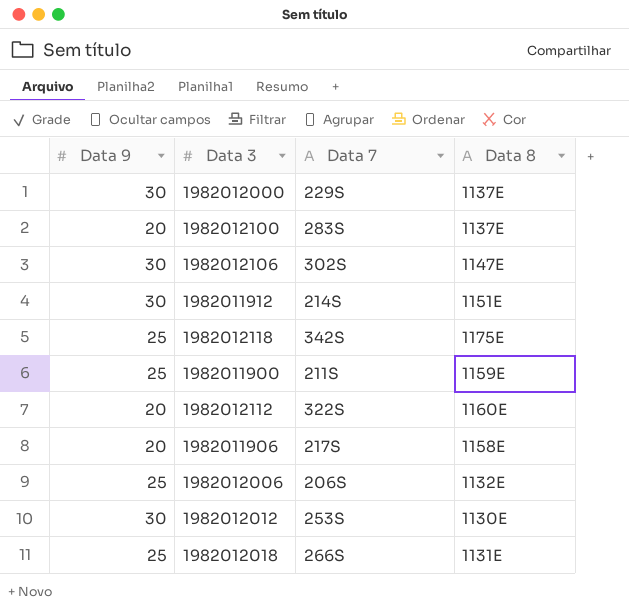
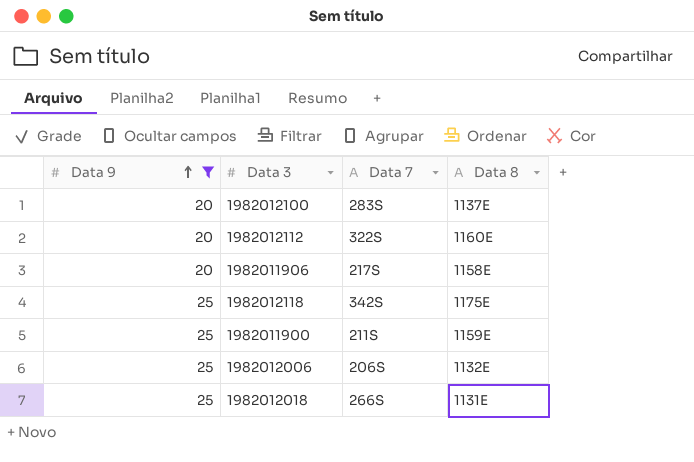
filter: none -> Data 9 != 30
row order: none -> Data 9 ascending

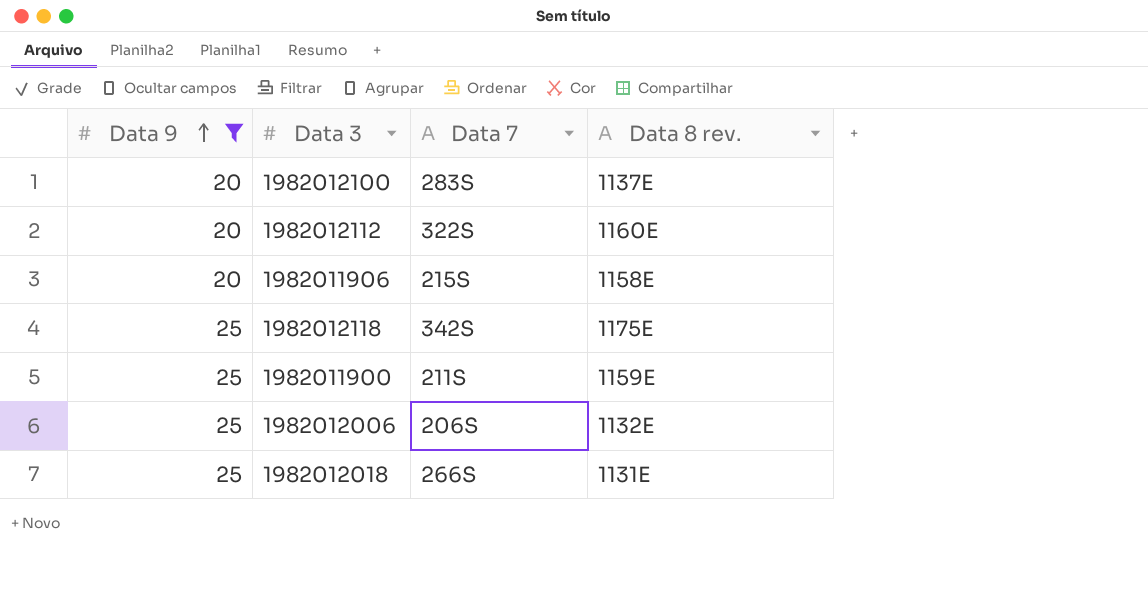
column name: Data 8 -> Data 8 rev.
1982011906 | Data 7: 217S -> 215S

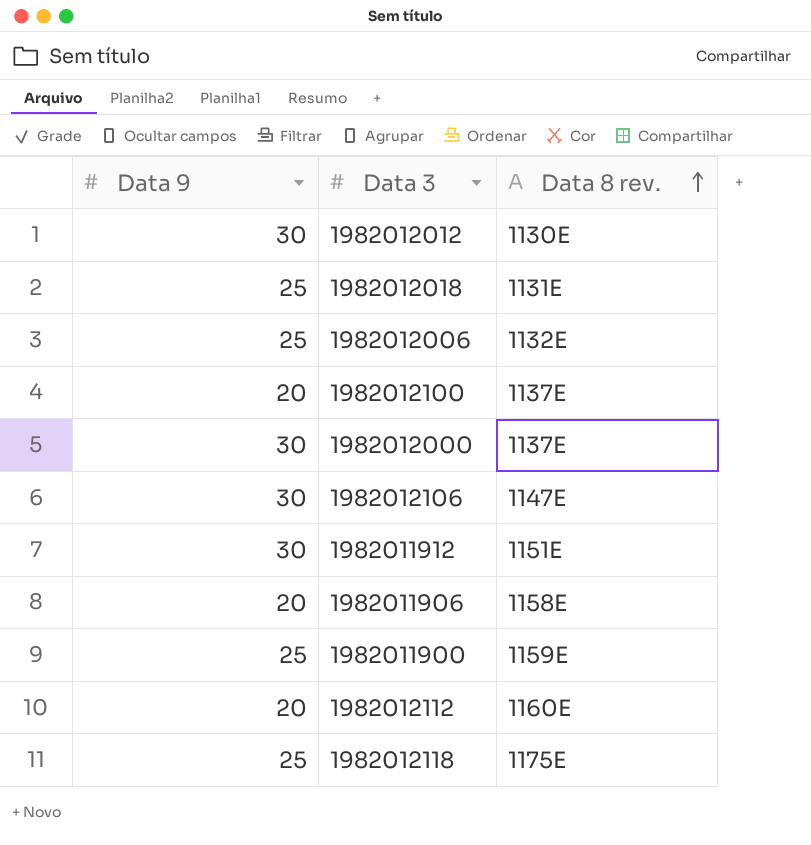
filter: Data 9 != 30 -> none
row order: Data 9 ascending -> Data 8 rev. ascending
column Data 7 | position: 3 -> none

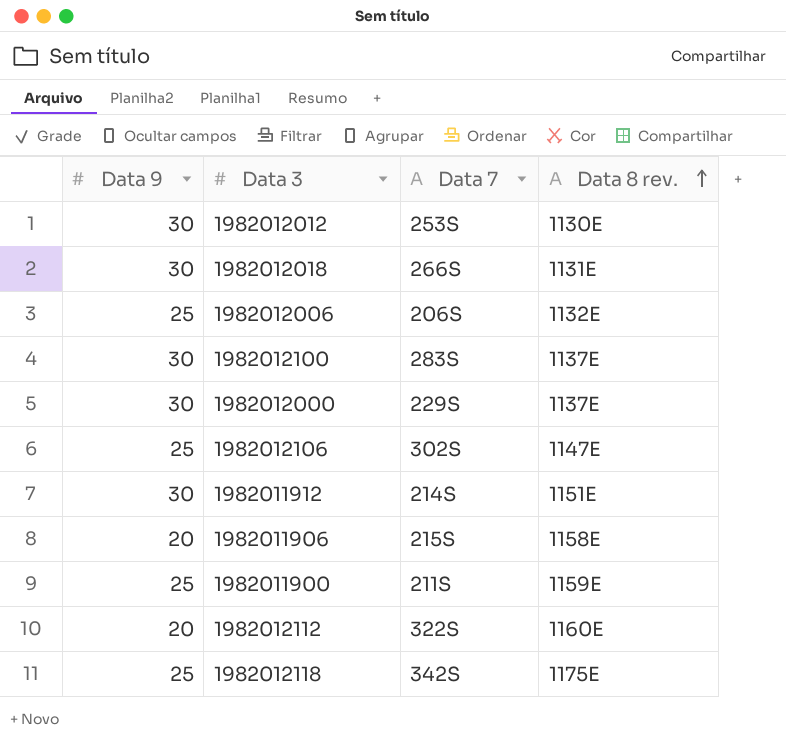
column Data 7 | position: none -> 3
1982012018 | Data 9: 25 -> 30
1982012100 | Data 9: 20 -> 30
1982012106 | Data 9: 30 -> 25

